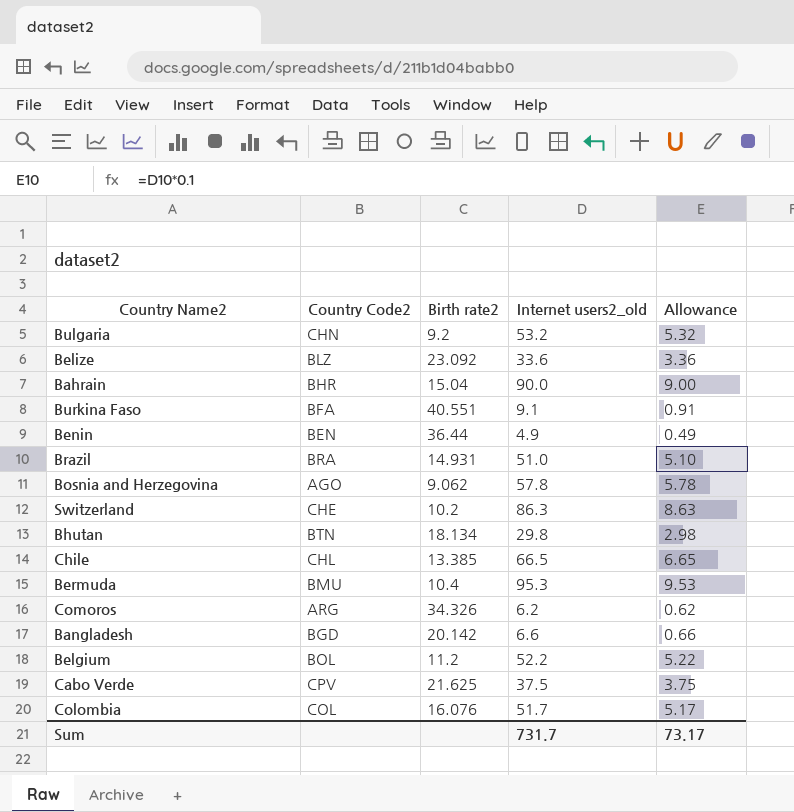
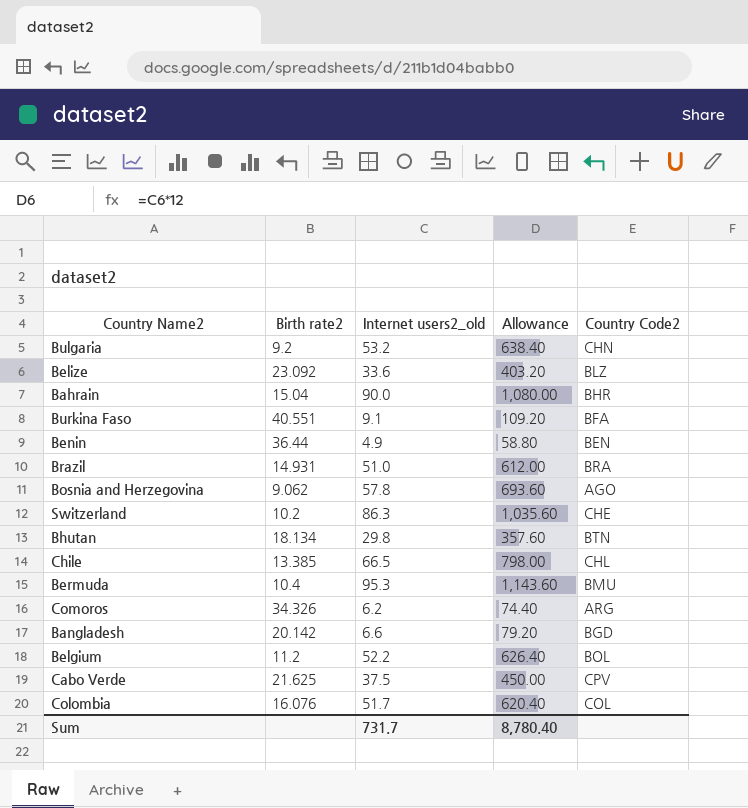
column Allowance | formula: [Internet users2_old] * 0.1 -> [Internet users2_old] * 12
column Country Code2 | position: 2 -> 5
Sum | Allowance: 73.17 -> 8,780.40

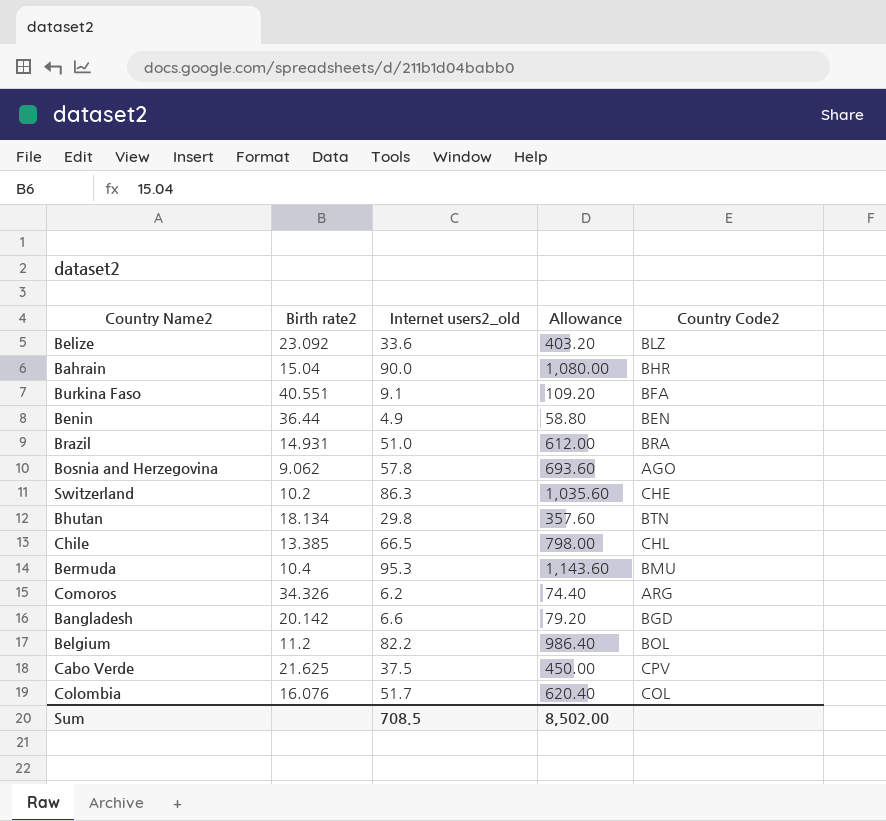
row Bulgaria: 9.2 | 53.2 | 638.40 | CHN -> none
Belgium | Internet users2_old: 52.2 -> 82.2
Belgium | Allowance: 626.40 -> 986.40
Sum | Internet users2_old: 731.7 -> 708.5
Sum | Allowance: 8,780.40 -> 8,502.00

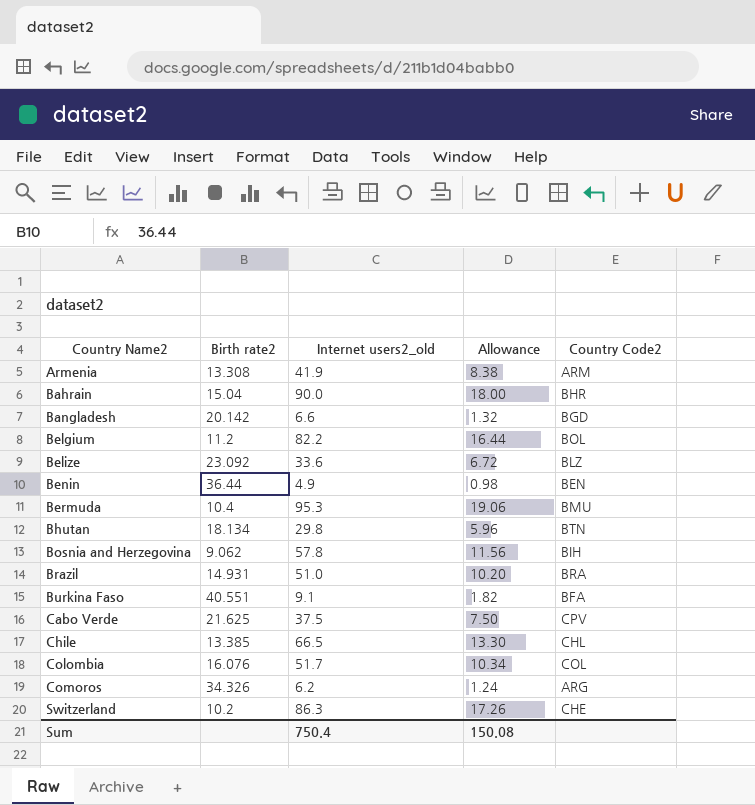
row order: none -> Country Name2 ascending
column Allowance | formula: [Internet users2_old] * 12 -> [Internet users2_old] * 0.2
row Armenia: none -> 13.308 | 41.9 | 8.38 | ARM
Bosnia and Herzegovina | Country Code2: AGO -> BIH
Sum | Internet users2_old: 708.5 -> 750.4
Sum | Allowance: 8,502.00 -> 150.08

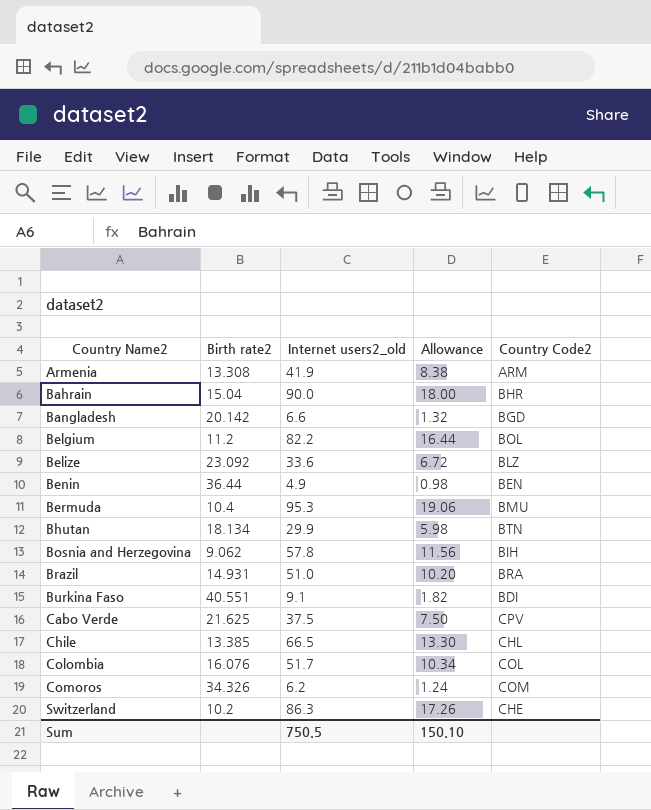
Bhutan | Internet users2_old: 29.8 -> 29.9
Bhutan | Allowance: 5.96 -> 5.98
Burkina Faso | Country Code2: BFA -> BDI
Comoros | Country Code2: ARG -> COM
Sum | Internet users2_old: 750.4 -> 750.5
Sum | Allowance: 150.08 -> 150.10

